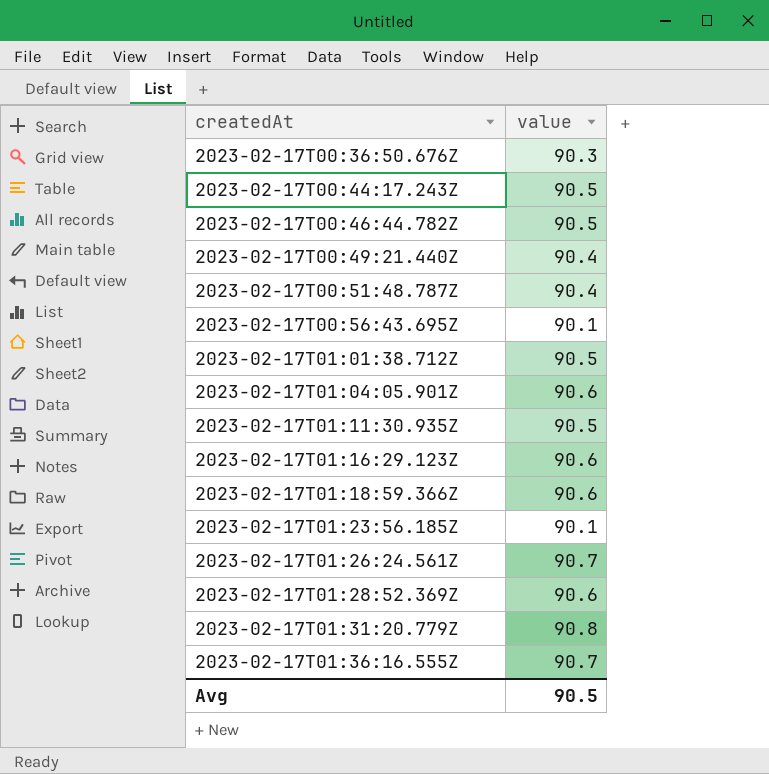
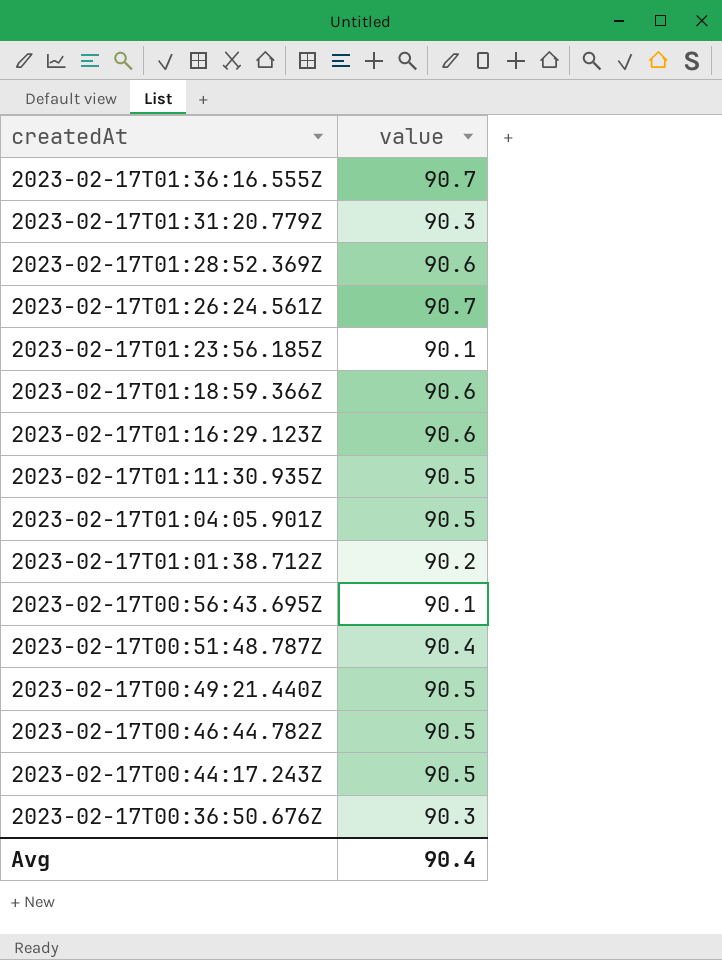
row order: createdAt ascending -> createdAt descending
2023-02-17T01:31:20.779Z | value: 90.8 -> 90.3
2023-02-17T01:04:05.901Z | value: 90.6 -> 90.5
2023-02-17T01:01:38.712Z | value: 90.5 -> 90.2
2023-02-17T00:49:21.440Z | value: 90.4 -> 90.5
Avg | value: 90.5 -> 90.4

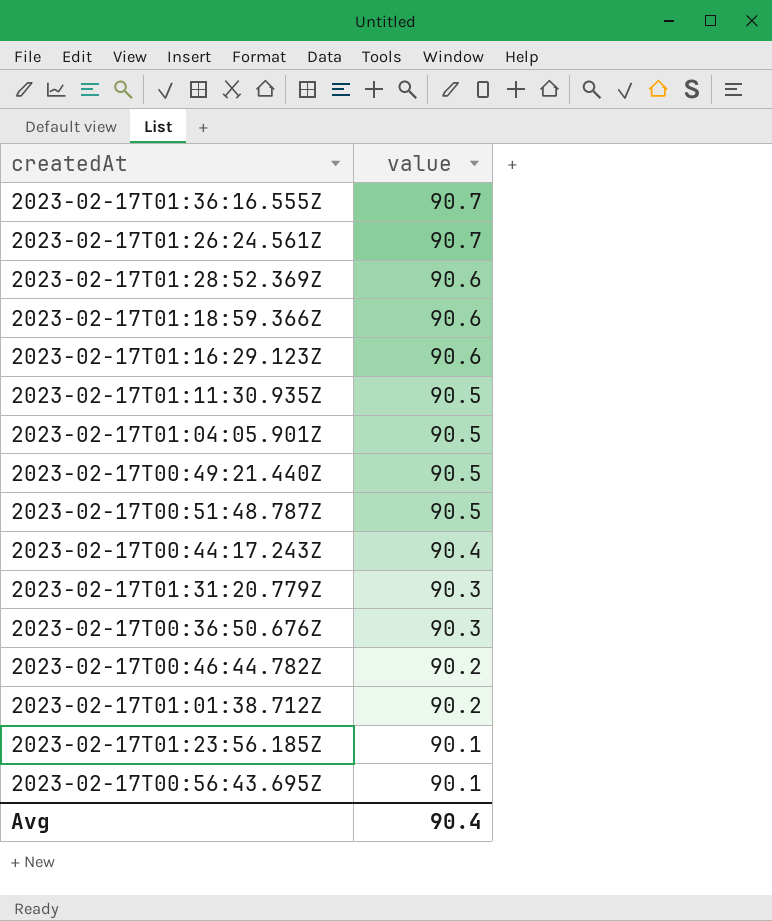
row order: createdAt descending -> value descending
2023-02-17T00:51:48.787Z | value: 90.4 -> 90.5
2023-02-17T00:44:17.243Z | value: 90.5 -> 90.4
2023-02-17T00:46:44.782Z | value: 90.5 -> 90.2

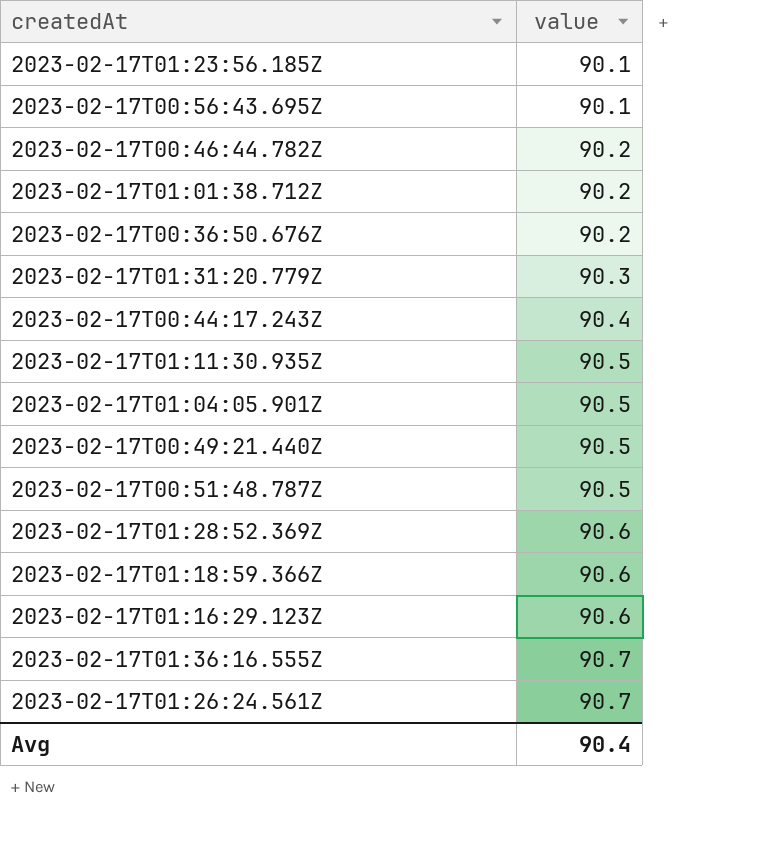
row order: value descending -> value ascending
2023-02-17T00:36:50.676Z | value: 90.3 -> 90.2

